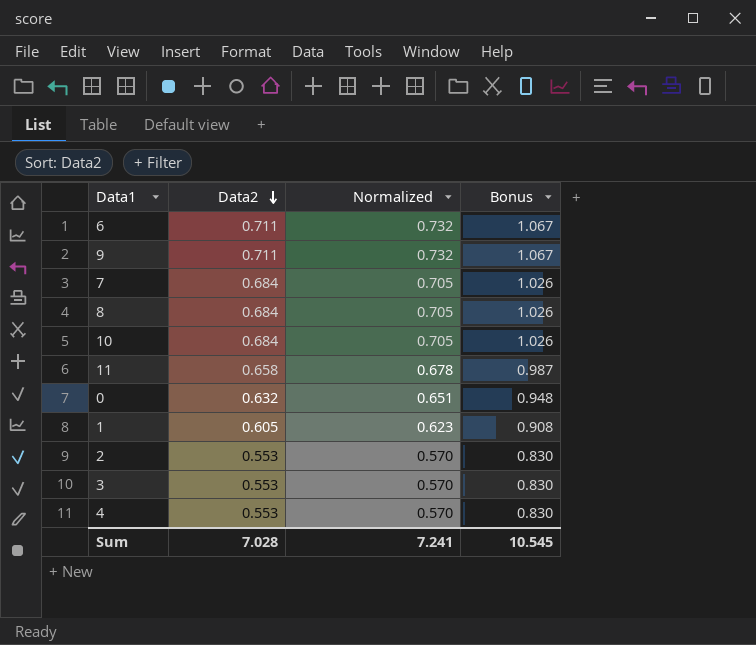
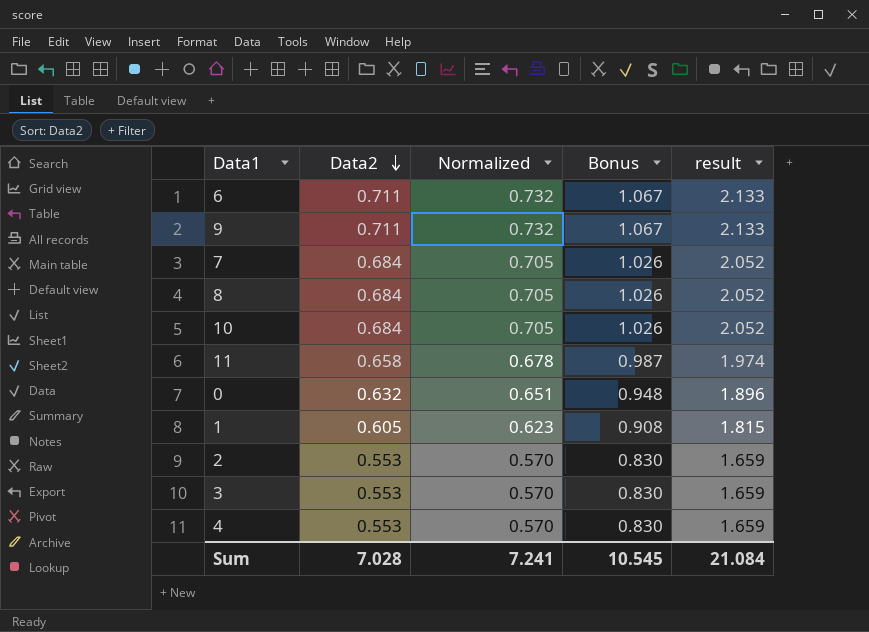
column result | formula: none -> [Data2] * 3

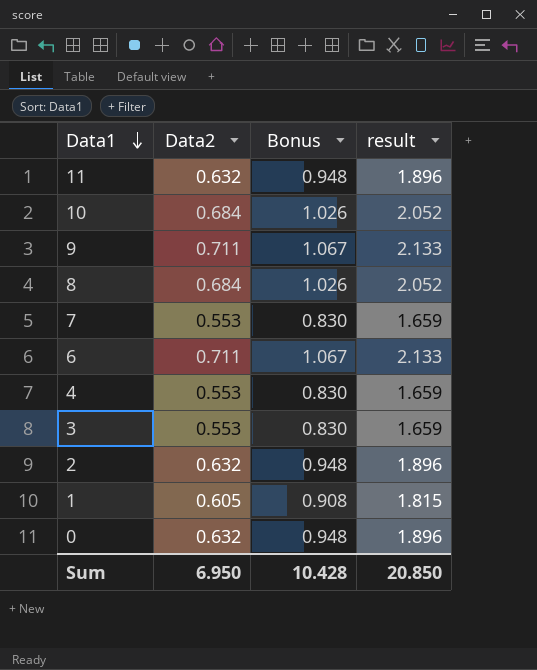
row order: Data2 descending -> Data1 descending
column Normalized | formula: [Data2] * 1.03 -> none
11 | Data2: 0.658 -> 0.632
11 | Bonus: 0.987 -> 0.948
11 | result: 1.974 -> 1.896
7 | Data2: 0.684 -> 0.553
7 | Bonus: 1.026 -> 0.830
7 | result: 2.052 -> 1.659
2 | Data2: 0.553 -> 0.632
2 | Bonus: 0.830 -> 0.948
2 | result: 1.659 -> 1.896
Sum | Data2: 7.028 -> 6.950
Sum | Bonus: 10.545 -> 10.428
Sum | result: 21.084 -> 20.850

